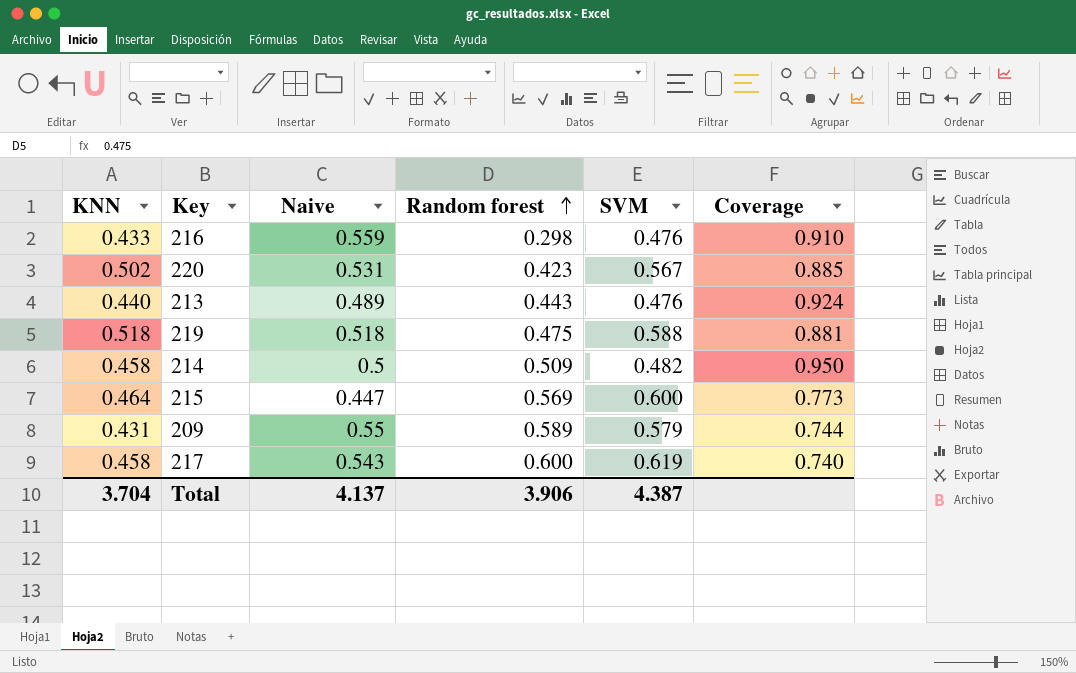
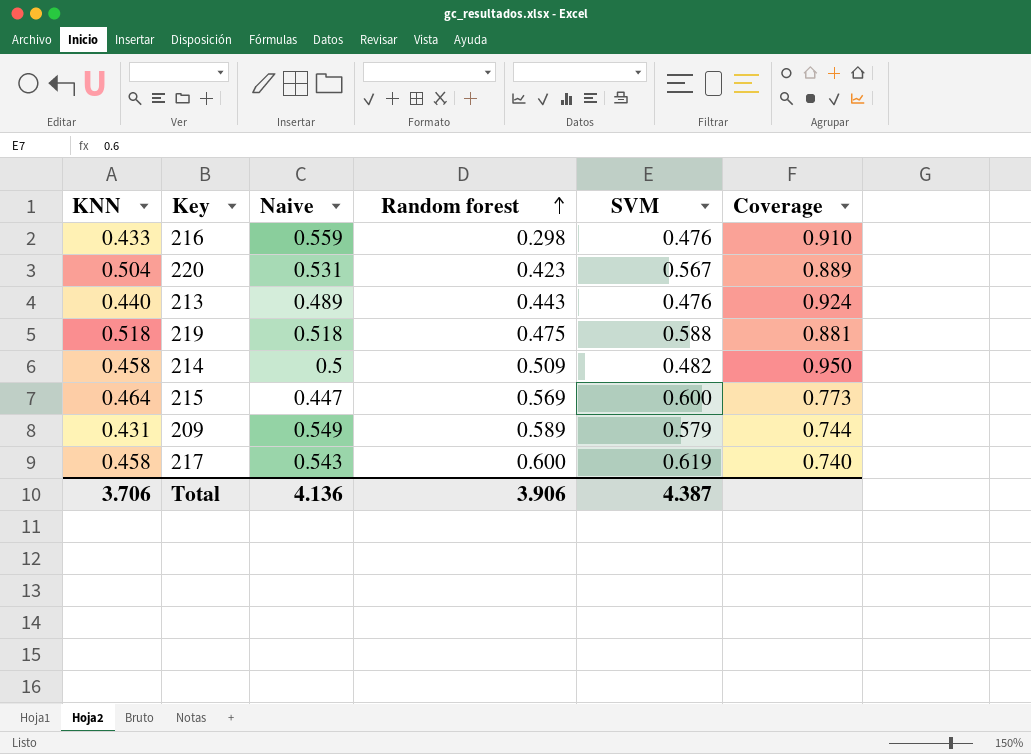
220 | KNN: 0.502 -> 0.504
220 | Coverage: 0.885 -> 0.889
209 | Naive: 0.55 -> 0.549
Total | KNN: 3.704 -> 3.706
Total | Naive: 4.137 -> 4.136

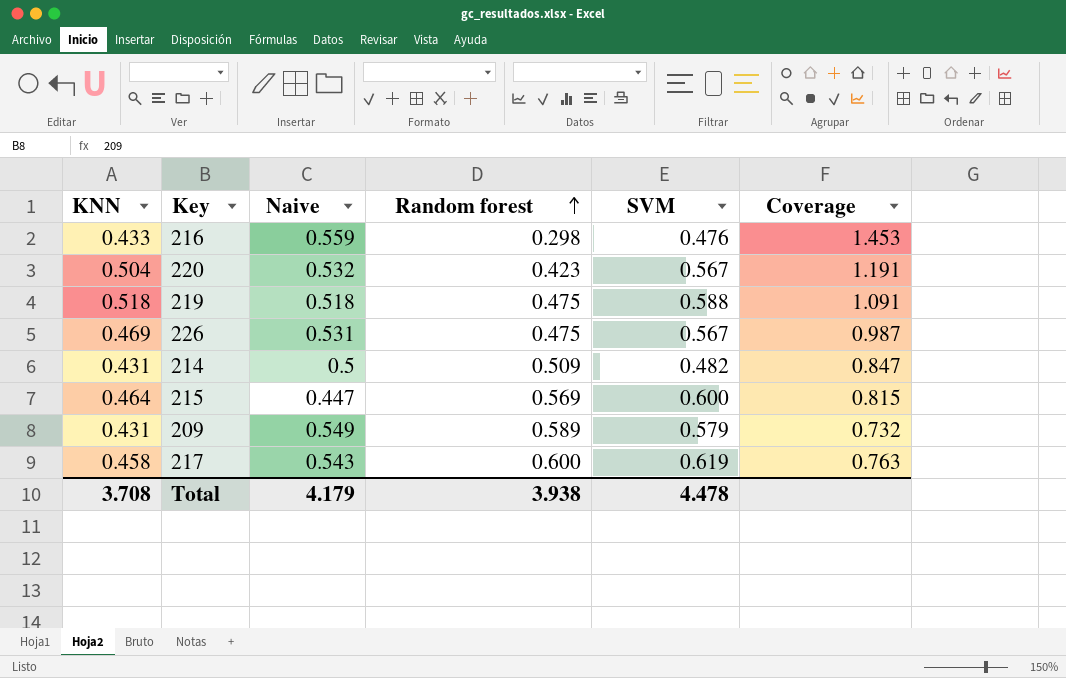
column Coverage | formula: [KNN] / [SVM] -> [KNN] / [Random forest]
row 213: 0.440 | 0.489 | 0.443 | 0.476 | 0.924 -> none
220 | Naive: 0.531 -> 0.532
row 226: none -> 0.469 | 0.531 | 0.475 | 0.567 | 0.987
214 | KNN: 0.458 -> 0.431
Total | KNN: 3.706 -> 3.708
Total | Naive: 4.136 -> 4.179
Total | Random forest: 3.906 -> 3.938
Total | SVM: 4.387 -> 4.478

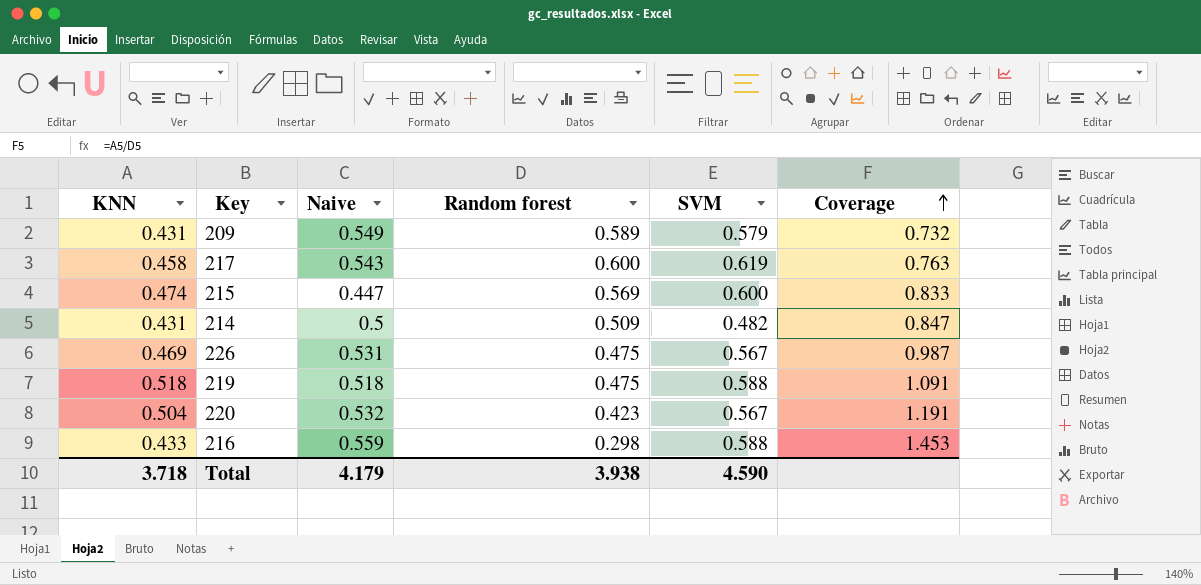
row order: Random forest ascending -> Coverage ascending
215 | KNN: 0.464 -> 0.474
215 | Coverage: 0.815 -> 0.833
216 | SVM: 0.476 -> 0.588
Total | KNN: 3.708 -> 3.718
Total | SVM: 4.478 -> 4.590

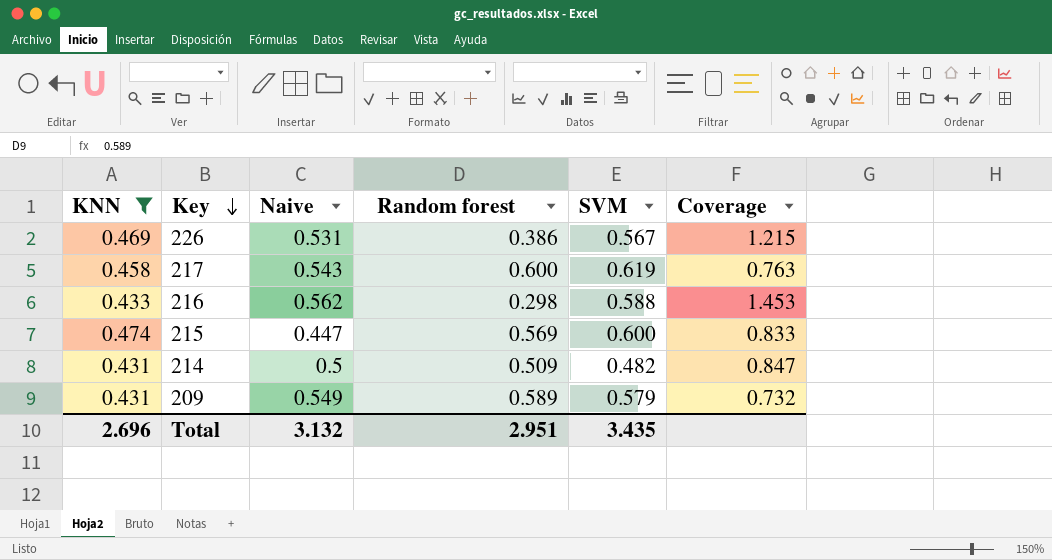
filter: none -> KNN <= 0.474
row order: Coverage ascending -> Key descending
226 | Random forest: 0.475 -> 0.386
226 | Coverage: 0.987 -> 1.215
216 | Naive: 0.559 -> 0.562
Total | KNN: 3.718 -> 2.696
Total | Naive: 4.179 -> 3.132
Total | Random forest: 3.938 -> 2.951
Total | SVM: 4.590 -> 3.435

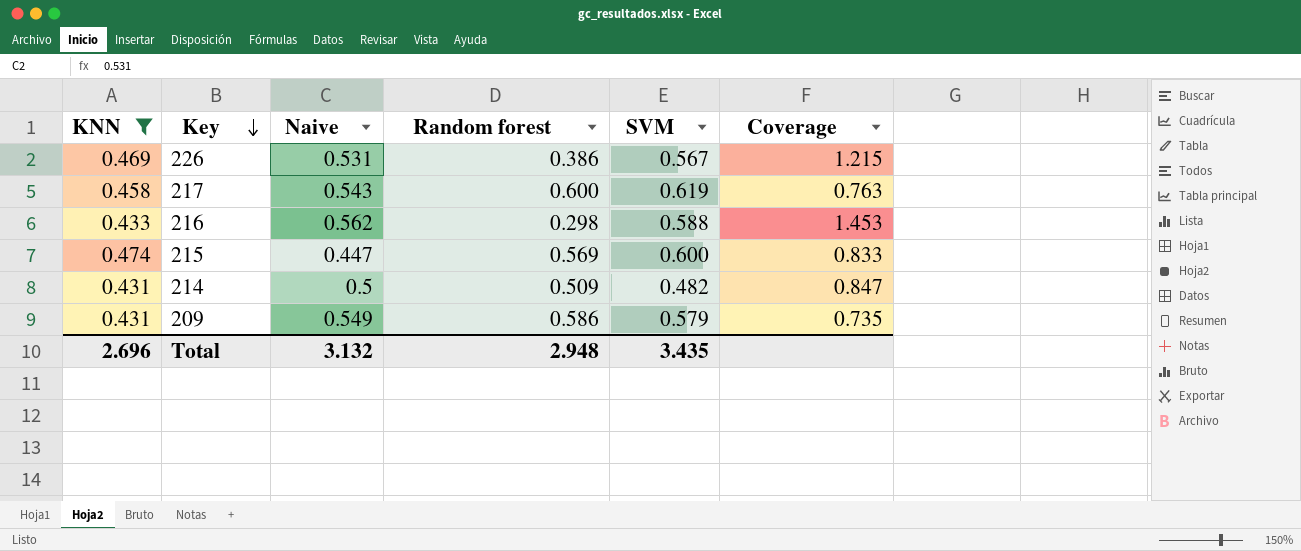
209 | Random forest: 0.589 -> 0.586
209 | Coverage: 0.732 -> 0.735
Total | Random forest: 2.951 -> 2.948

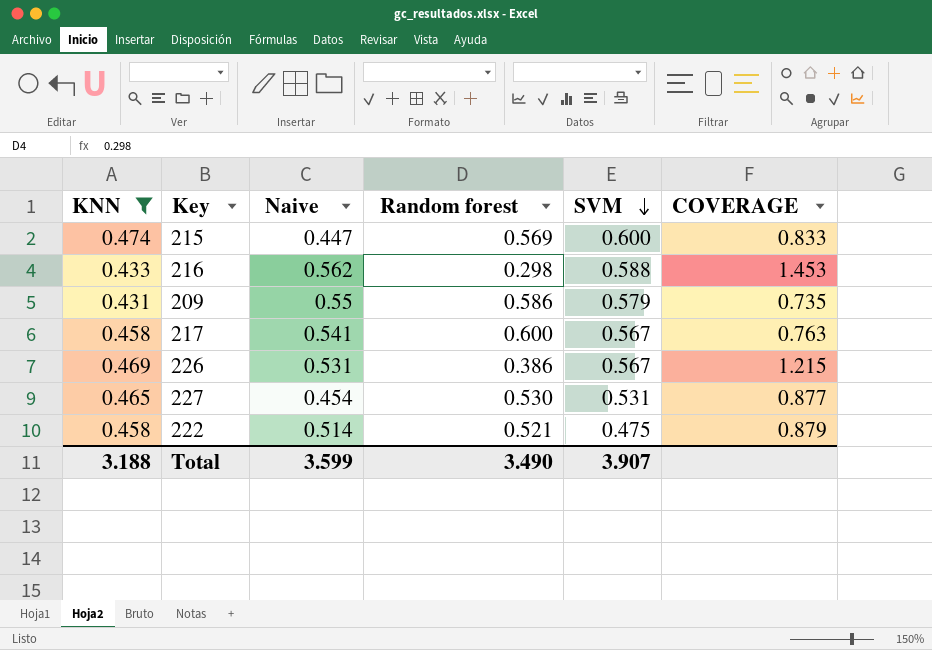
row order: Key descending -> SVM descending
column name: Coverage -> COVERAGE
row 214: 0.431 | 0.5 | 0.509 | 0.482 | 0.847 -> none
209 | Naive: 0.549 -> 0.55
217 | Naive: 0.543 -> 0.541
217 | SVM: 0.619 -> 0.567
row 227: none -> 0.465 | 0.454 | 0.530 | 0.531 | 0.877
row 222: none -> 0.458 | 0.514 | 0.521 | 0.475 | 0.879
Total | KNN: 2.696 -> 3.188
Total | Naive: 3.132 -> 3.599
Total | Random forest: 2.948 -> 3.490
Total | SVM: 3.435 -> 3.907

